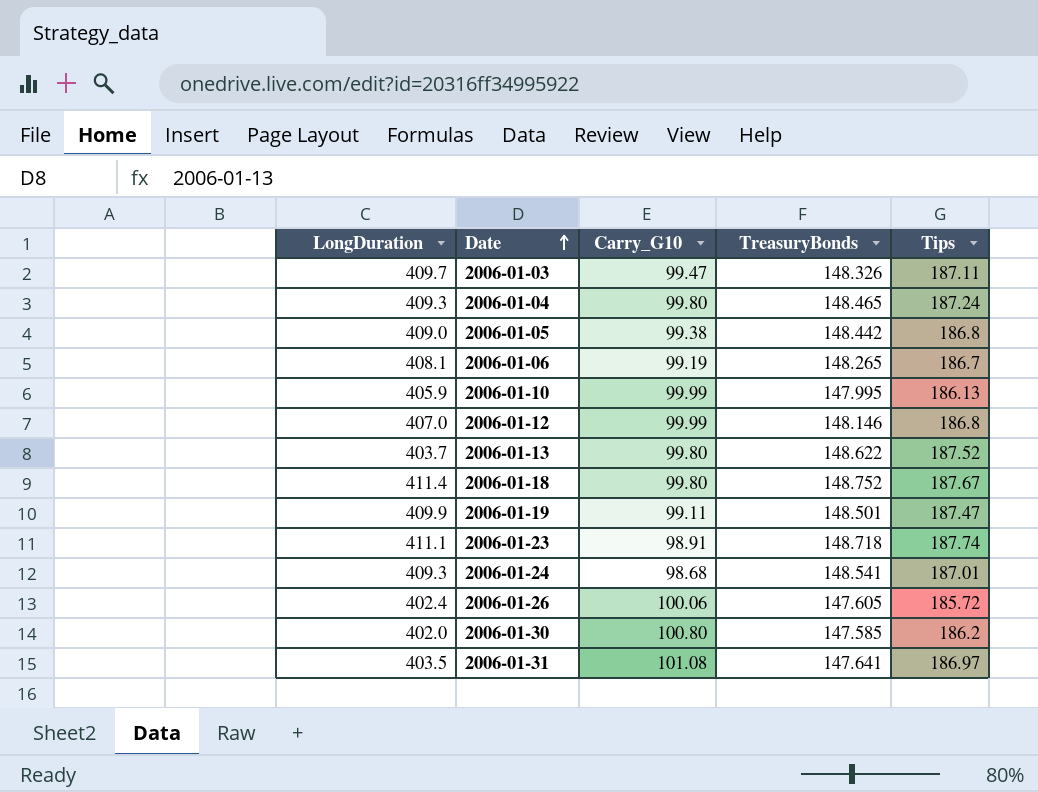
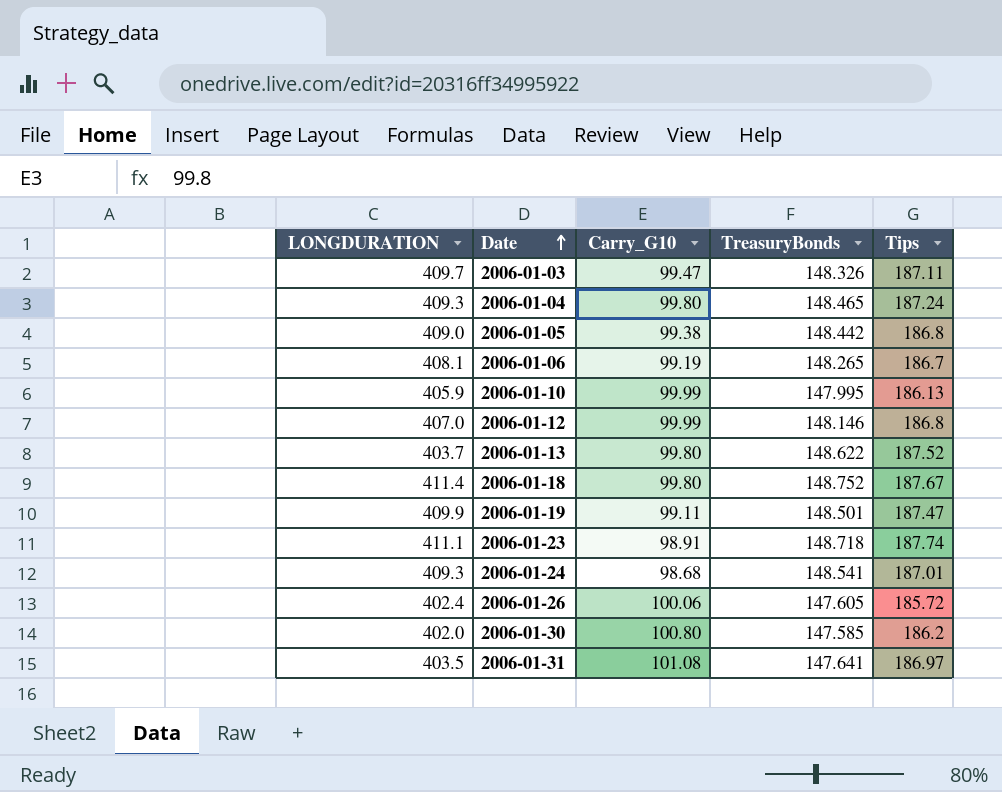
column name: LongDuration -> LONGDURATION

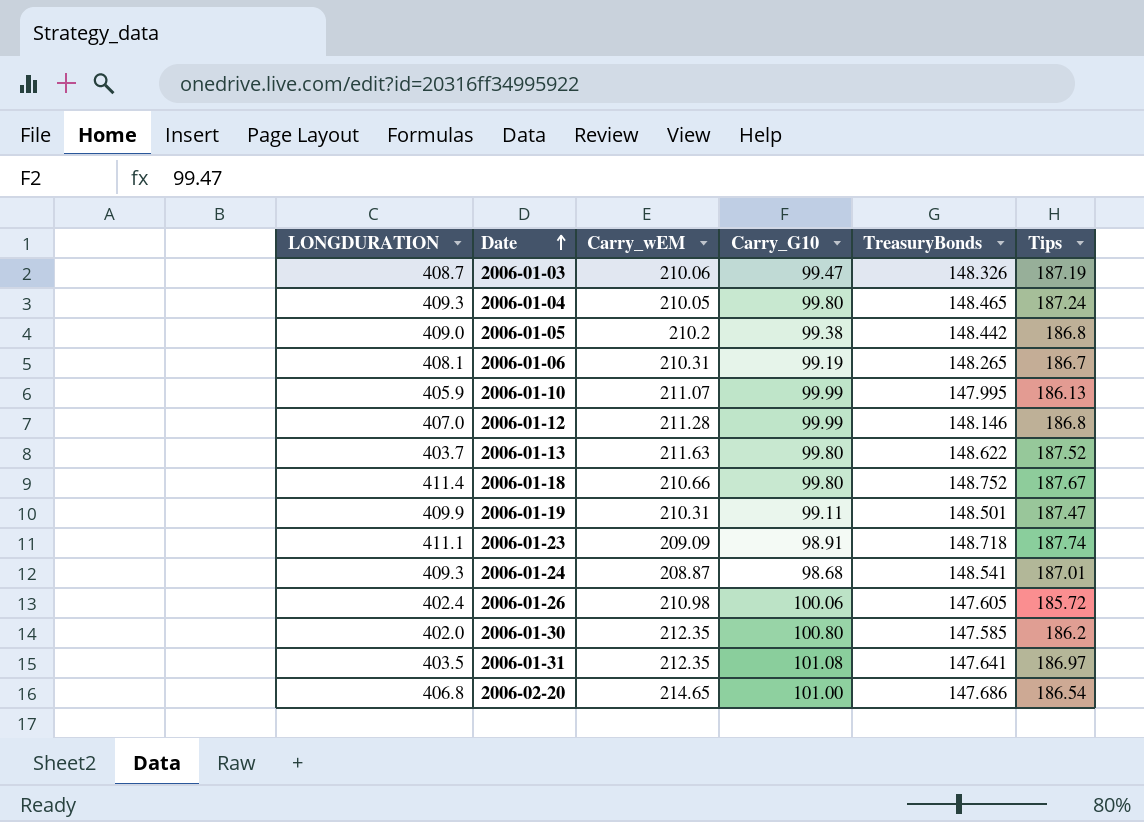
column Carry_wEM | position: none -> 3
2006-01-03 | LONGDURATION: 409.7 -> 408.7
2006-01-03 | Tips: 187.11 -> 187.19
row 2006-02-20: none -> 406.8 | 214.65 | 101.00 | 147.686 | 186.54

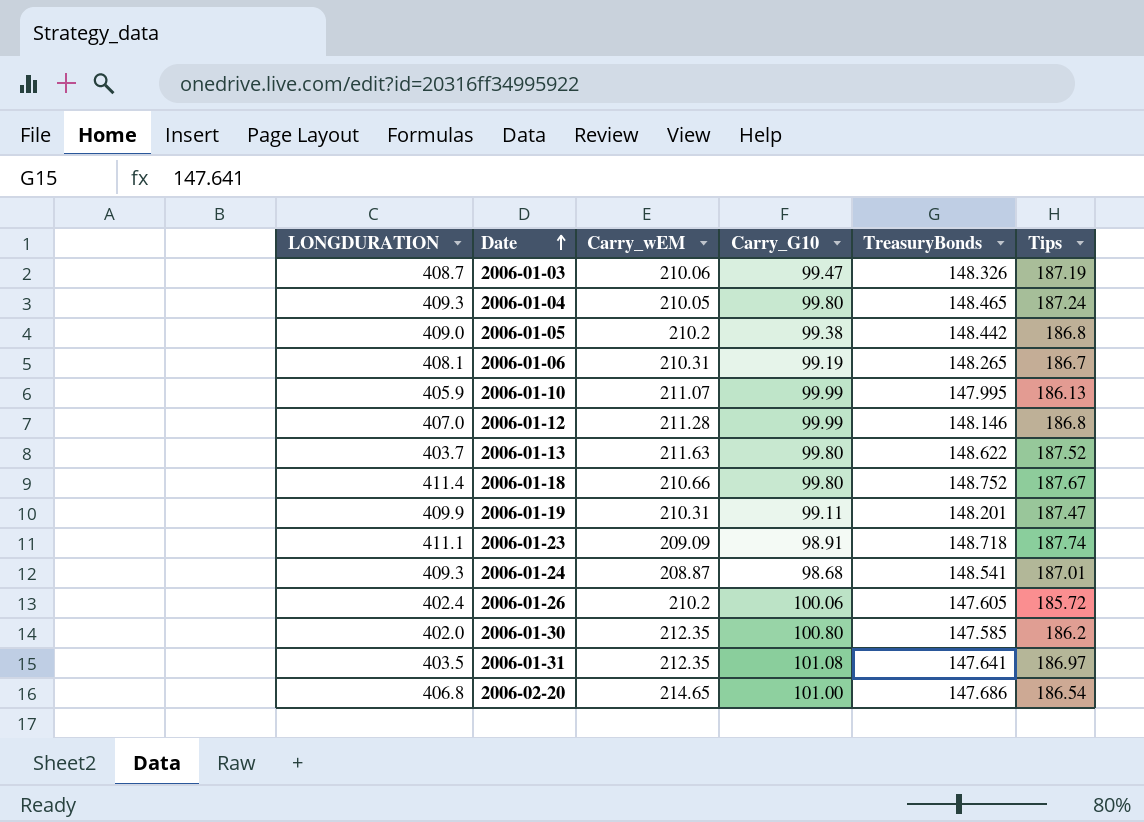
2006-01-19 | TreasuryBonds: 148.501 -> 148.201
2006-01-26 | Carry_wEM: 210.98 -> 210.2

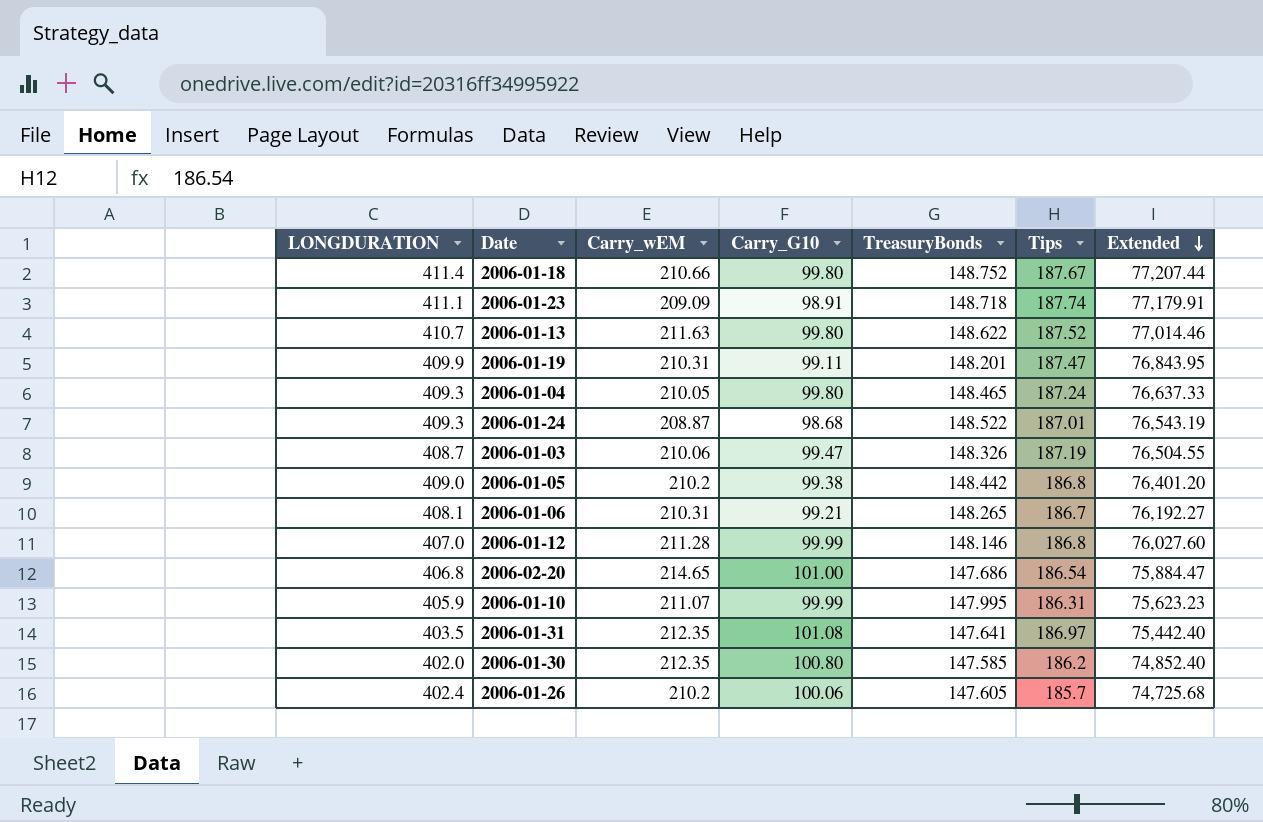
row order: Date ascending -> Extended descending
column Extended | formula: none -> [LONGDURATION] * [Tips]
2006-01-13 | LONGDURATION: 403.7 -> 410.7
2006-01-24 | TreasuryBonds: 148.541 -> 148.522
2006-01-06 | Carry_G10: 99.19 -> 99.21
2006-01-10 | Tips: 186.13 -> 186.31
2006-01-26 | Tips: 185.72 -> 185.7

